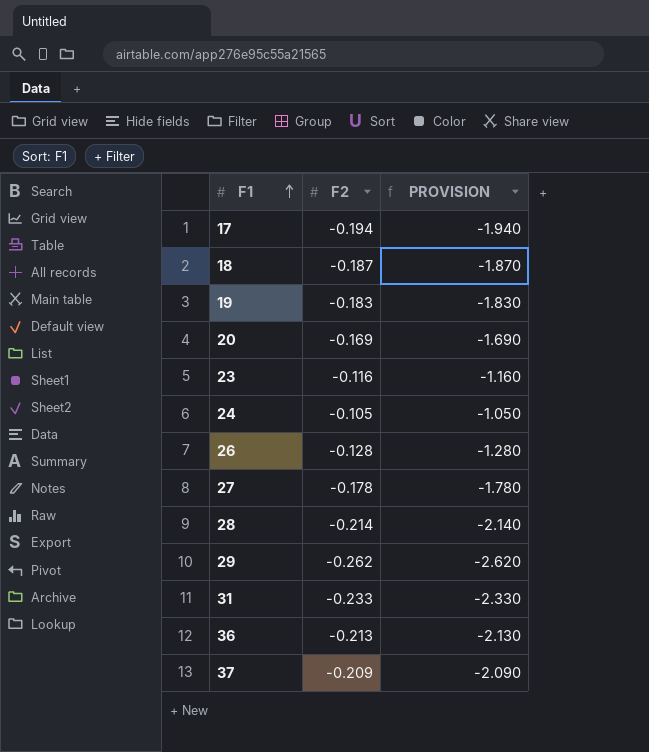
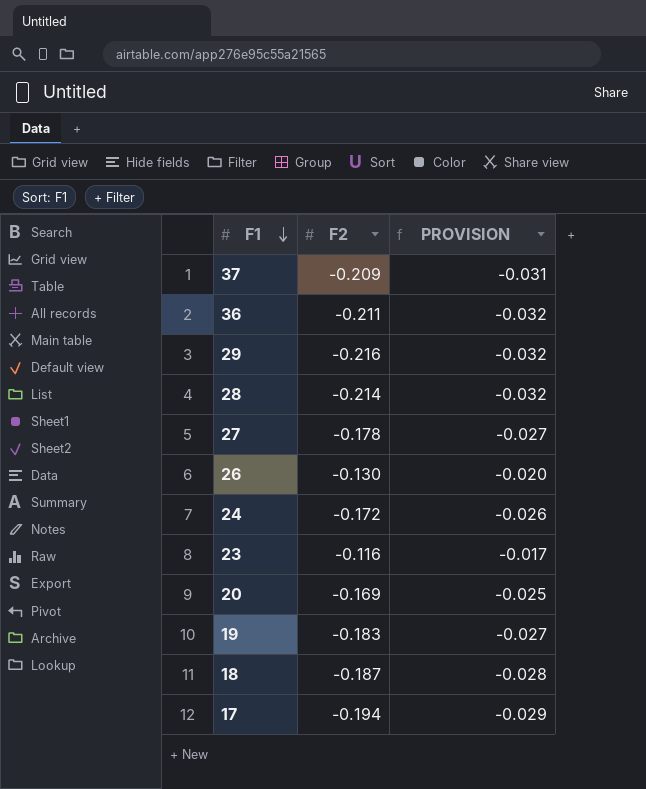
row order: F1 ascending -> F1 descending
column PROVISION | formula: [F2] * 10 -> [F2] * 0.15
row 31: -0.233 | -2.330 -> none
36 | F2: -0.213 -> -0.211
29 | F2: -0.262 -> -0.216
26 | F2: -0.128 -> -0.130
24 | F2: -0.105 -> -0.172

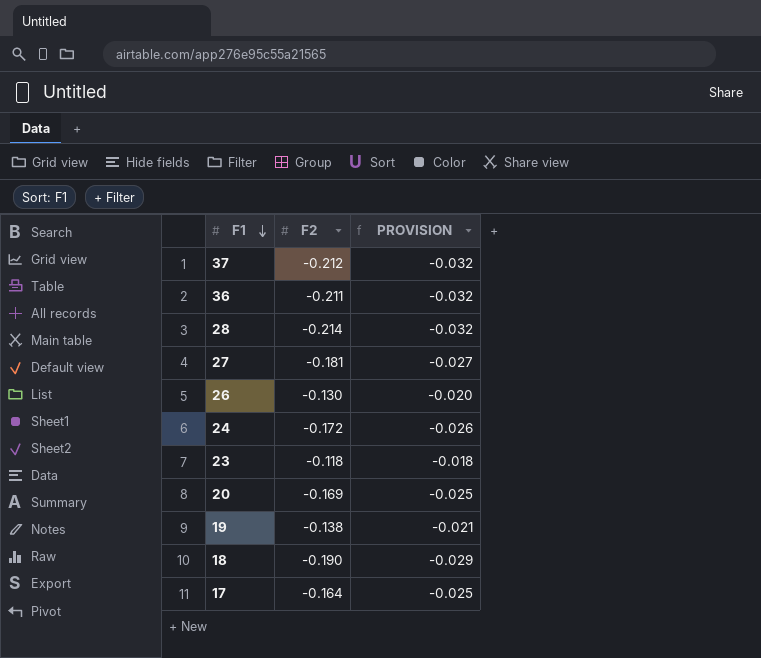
row 29: -0.216 | -0.032 -> none
37 | F2: -0.209 -> -0.212
37 | PROVISION: -0.031 -> -0.032
27 | F2: -0.178 -> -0.181
23 | F2: -0.116 -> -0.118
23 | PROVISION: -0.017 -> -0.018
19 | F2: -0.183 -> -0.138
19 | PROVISION: -0.027 -> -0.021
18 | F2: -0.187 -> -0.190
18 | PROVISION: -0.028 -> -0.029
17 | F2: -0.194 -> -0.164
17 | PROVISION: -0.029 -> -0.025

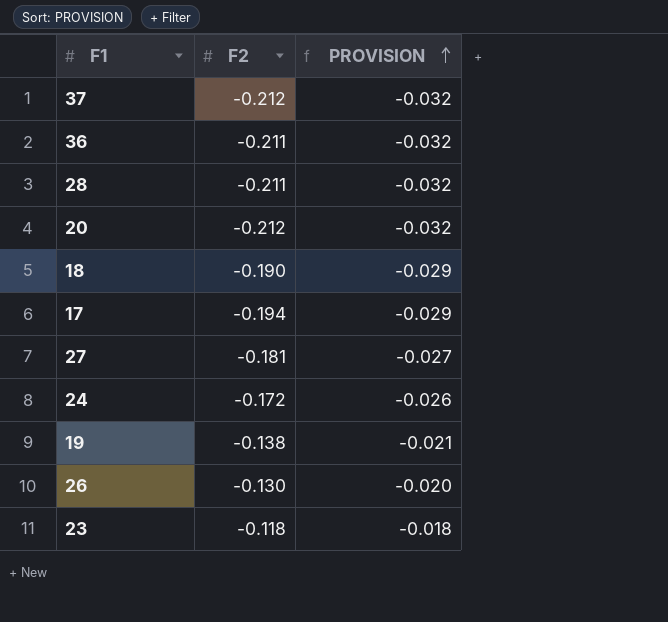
row order: F1 descending -> PROVISION ascending
28 | F2: -0.214 -> -0.211
20 | F2: -0.169 -> -0.212
20 | PROVISION: -0.025 -> -0.032
17 | F2: -0.164 -> -0.194
17 | PROVISION: -0.025 -> -0.029

